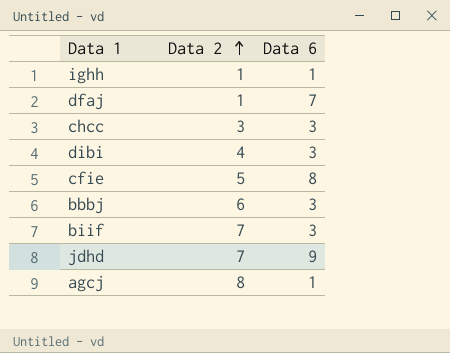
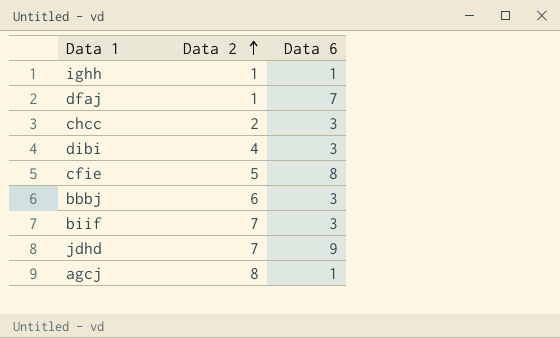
chcc | Data 2: 3 -> 2

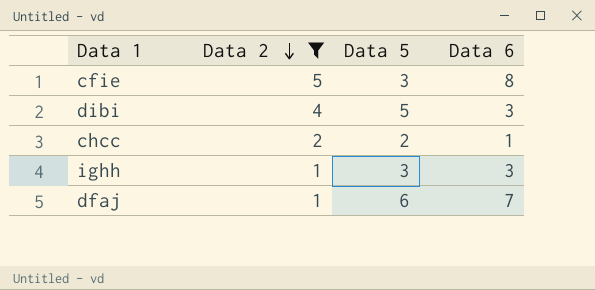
filter: none -> Data 2 <= 5
row order: Data 2 ascending -> Data 2 descending
column Data 5 | position: none -> 3
chcc | Data 6: 3 -> 1
ighh | Data 6: 1 -> 3

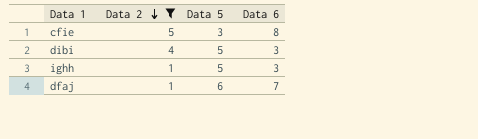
row chcc: 2 | 2 | 1 -> none
ighh | Data 5: 3 -> 5

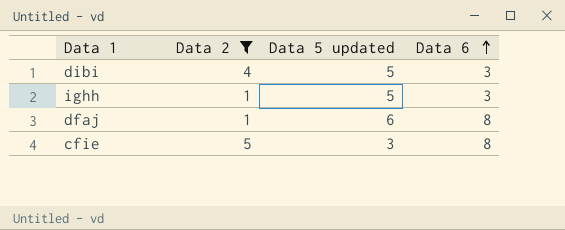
row order: Data 2 descending -> Data 6 ascending
column name: Data 5 -> Data 5 updated
dfaj | Data 6: 7 -> 8

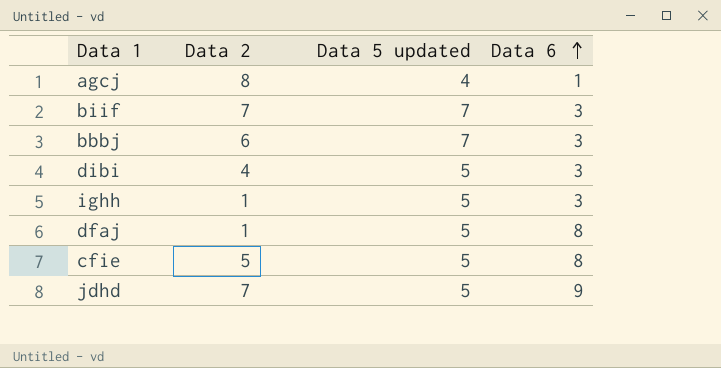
filter: Data 2 <= 5 -> none
dfaj | Data 5 updated: 6 -> 5
cfie | Data 5 updated: 3 -> 5

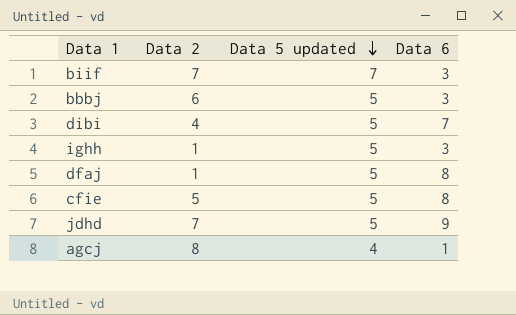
row order: Data 6 ascending -> Data 5 updated descending
bbbj | Data 5 updated: 7 -> 5
dibi | Data 6: 3 -> 7

